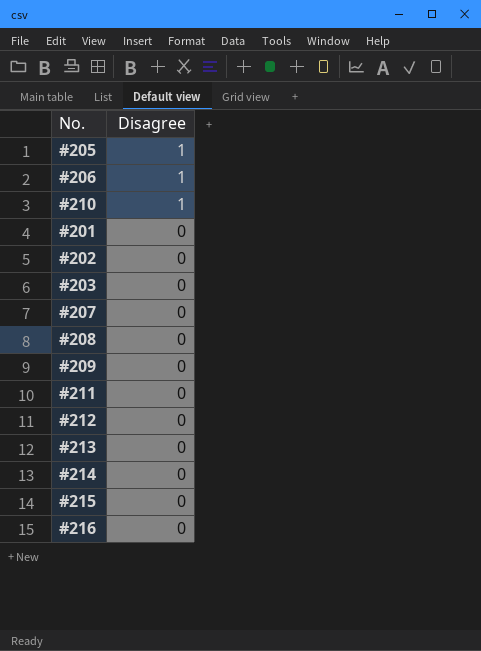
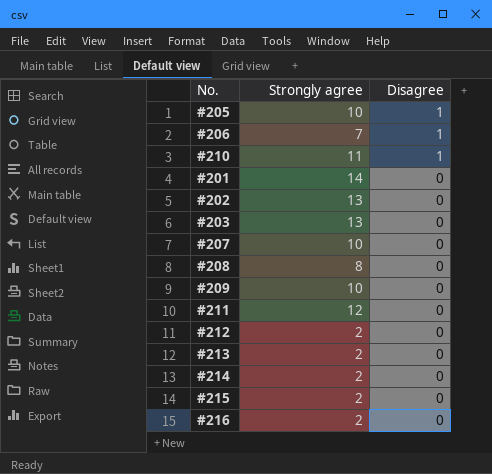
column Strongly agree | position: none -> 2

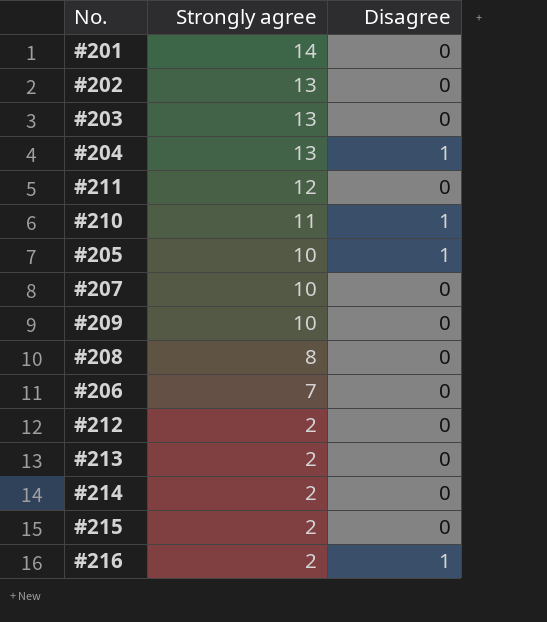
row order: Disagree descending -> Strongly agree descending
row #204: none -> 13 | 1
#206 | Disagree: 1 -> 0
#216 | Disagree: 0 -> 1

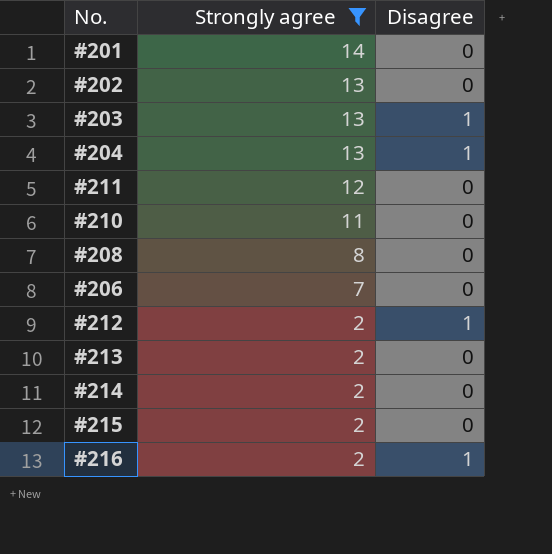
filter: none -> Strongly agree != 10
#203 | Disagree: 0 -> 1
#210 | Disagree: 1 -> 0
#212 | Disagree: 0 -> 1

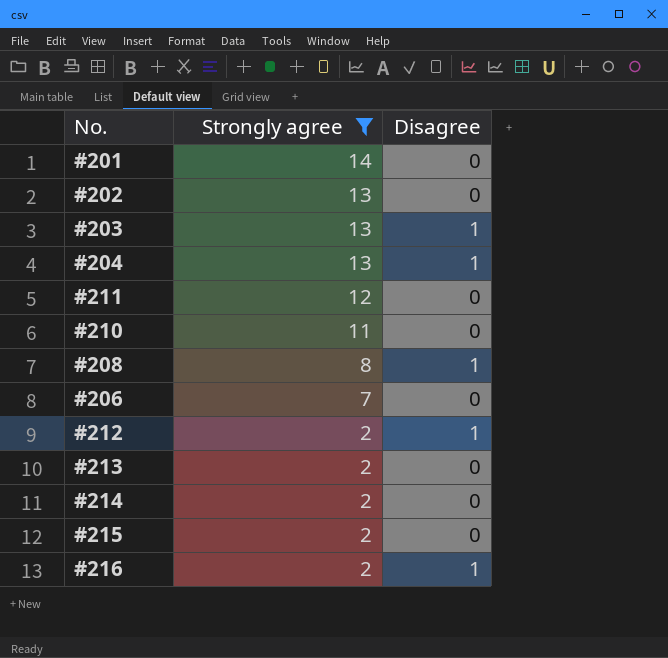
#208 | Disagree: 0 -> 1

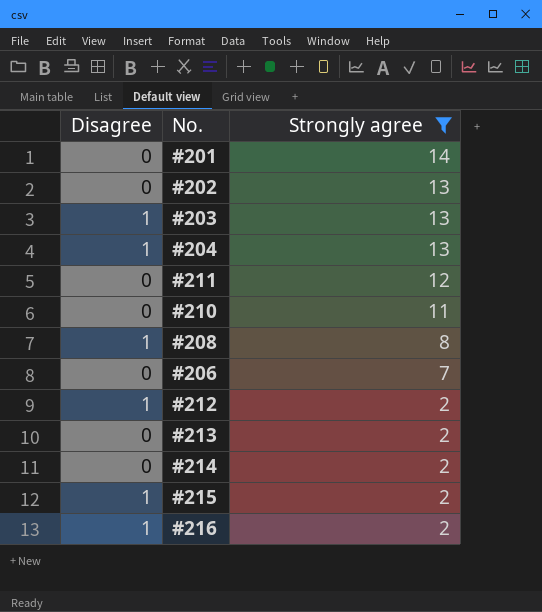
column Disagree | position: 3 -> 1
#215 | Disagree: 0 -> 1

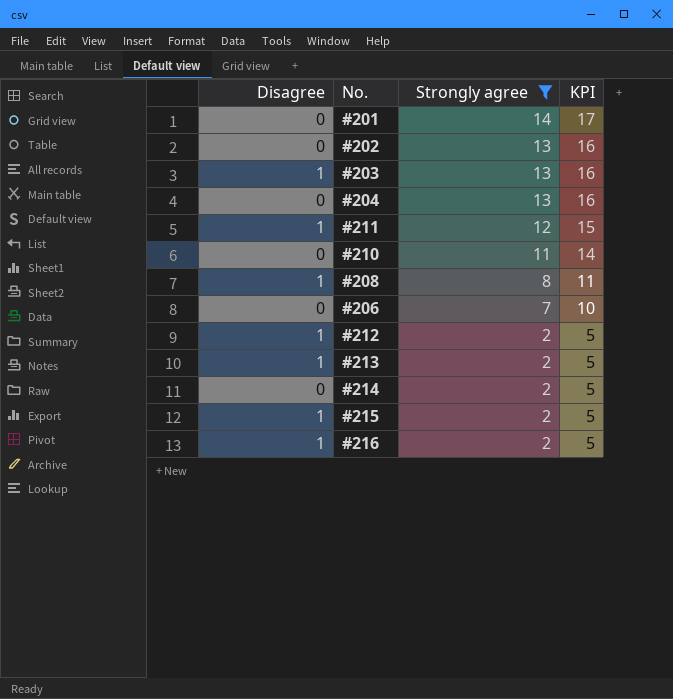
column KPI | formula: none -> [Strongly agree] + 3
#204 | Disagree: 1 -> 0
#211 | Disagree: 0 -> 1
#213 | Disagree: 0 -> 1

